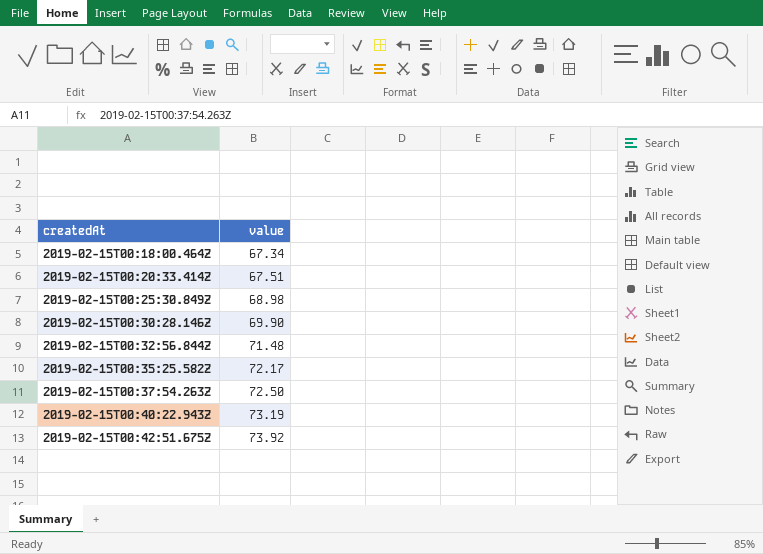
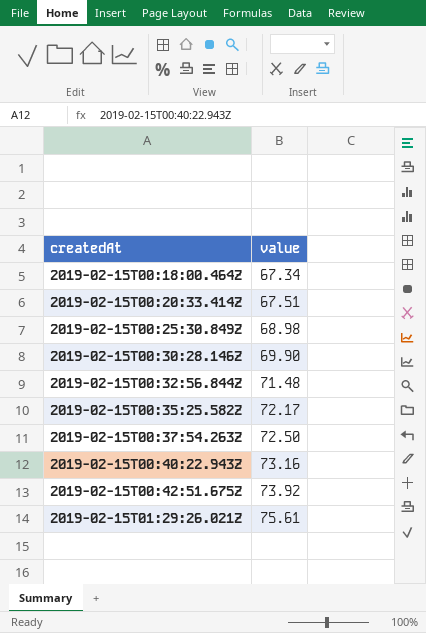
2019-02-15T00:40:22.943Z | value: 73.19 -> 73.16
row 2019-02-15T01:29:26.021Z: none -> 75.61

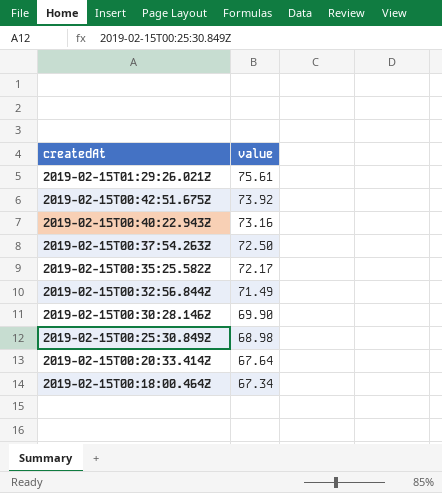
row order: createdAt ascending -> createdAt descending
2019-02-15T00:32:56.844Z | value: 71.48 -> 71.49
2019-02-15T00:20:33.414Z | value: 67.51 -> 67.64

